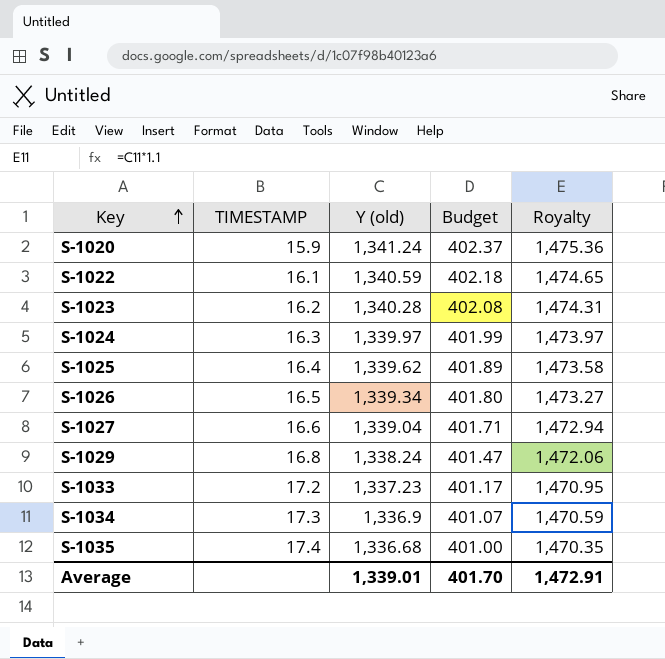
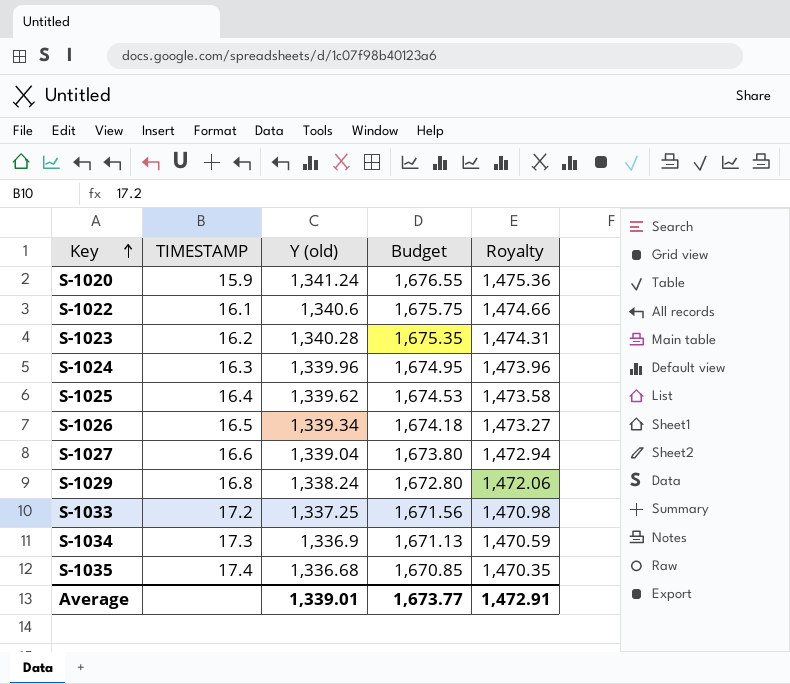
column Budget | formula: [Y (old)] * 0.3 -> [Y (old)] * 1.25
S-1022 | Y (old): 1,340.59 -> 1,340.6
S-1022 | Royalty: 1,474.65 -> 1,474.66
S-1024 | Y (old): 1,339.97 -> 1,339.96
S-1024 | Royalty: 1,473.97 -> 1,473.96
S-1033 | Y (old): 1,337.23 -> 1,337.25
S-1033 | Royalty: 1,470.95 -> 1,470.98
Average | Budget: 401.70 -> 1,673.77

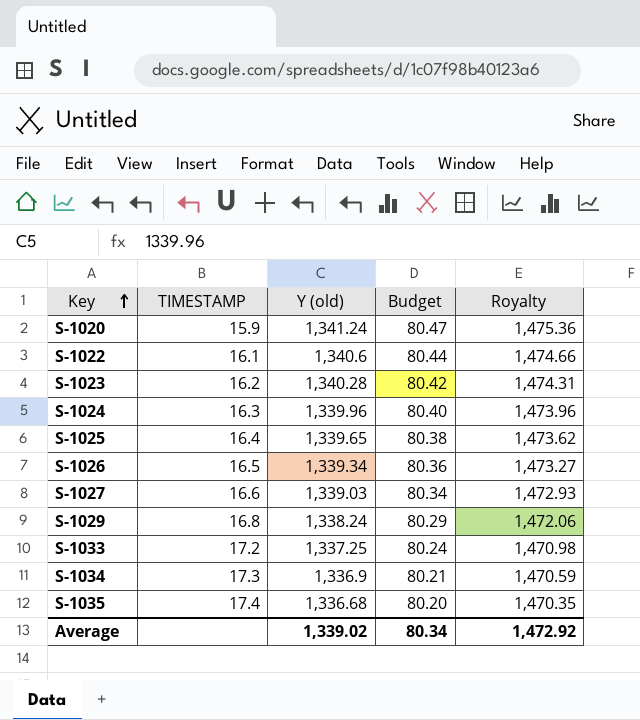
column Budget | formula: [Y (old)] * 1.25 -> [Y (old)] * 0.06
S-1025 | Y (old): 1,339.62 -> 1,339.65
S-1025 | Royalty: 1,473.58 -> 1,473.62
S-1027 | Y (old): 1,339.04 -> 1,339.03
S-1027 | Royalty: 1,472.94 -> 1,472.93
Average | Y (old): 1,339.01 -> 1,339.02
Average | Budget: 1,673.77 -> 80.34
Average | Royalty: 1,472.91 -> 1,472.92

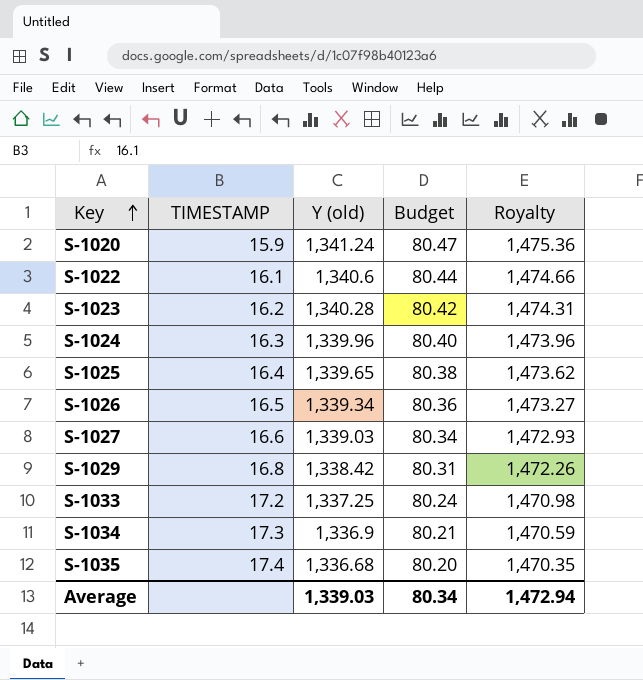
S-1029 | Y (old): 1,338.24 -> 1,338.42
S-1029 | Budget: 80.29 -> 80.31
S-1029 | Royalty: 1,472.06 -> 1,472.26
Average | Y (old): 1,339.02 -> 1,339.03
Average | Royalty: 1,472.92 -> 1,472.94

